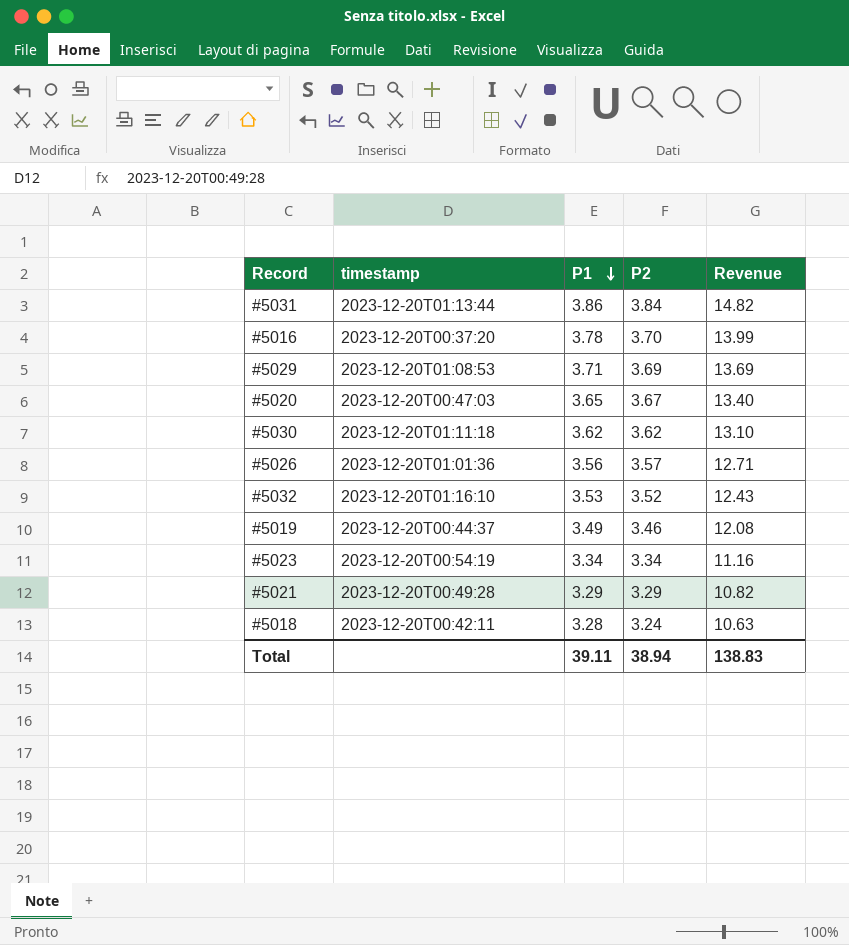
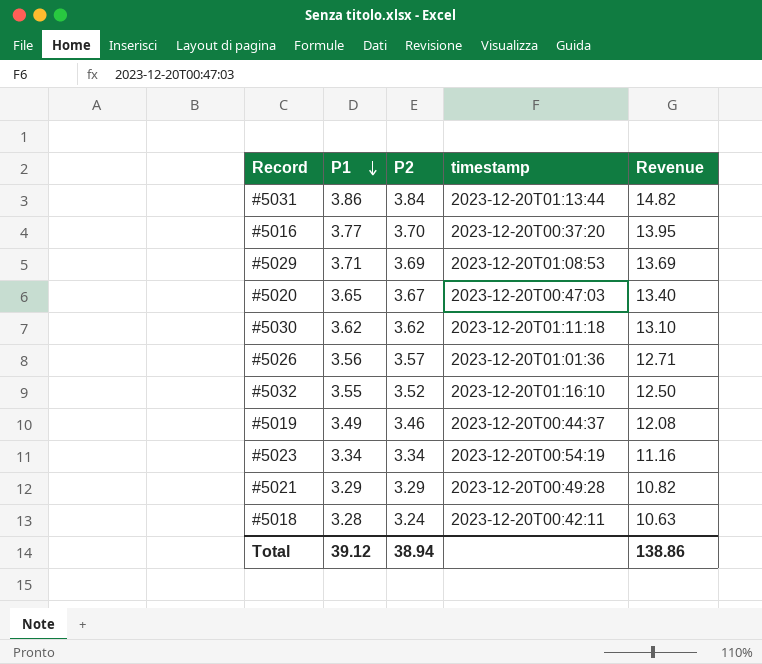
column timestamp | position: 2 -> 4
#5016 | P1: 3.78 -> 3.77
#5016 | Revenue: 13.99 -> 13.95
#5032 | P1: 3.53 -> 3.55
#5032 | Revenue: 12.43 -> 12.50
Total | P1: 39.11 -> 39.12
Total | Revenue: 138.83 -> 138.86

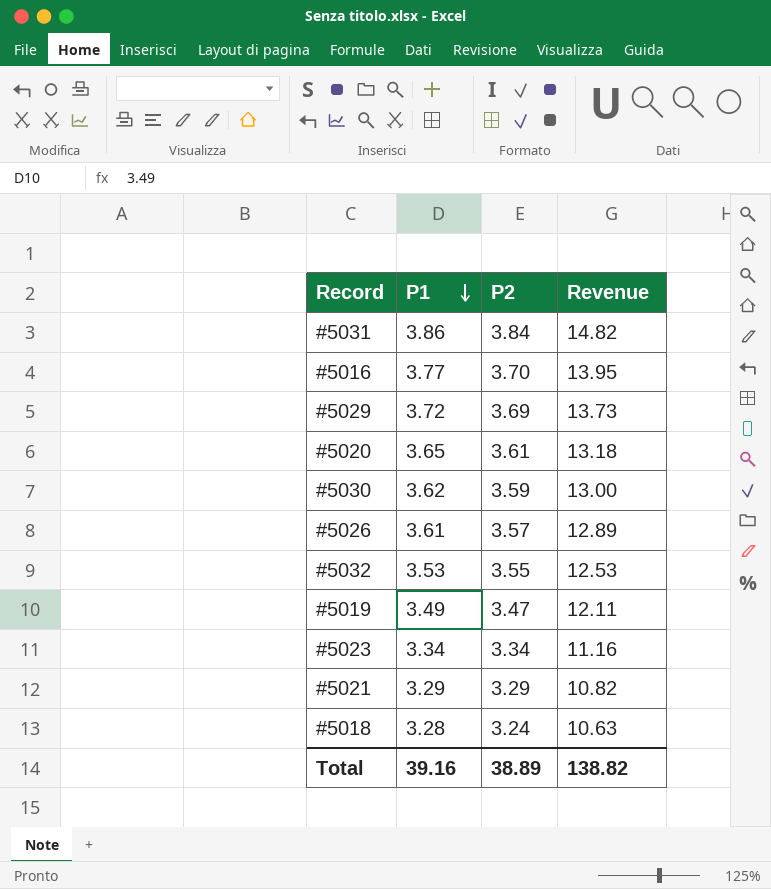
column timestamp | position: 4 -> none
#5029 | P1: 3.71 -> 3.72
#5029 | Revenue: 13.69 -> 13.73
#5020 | P2: 3.67 -> 3.61
#5020 | Revenue: 13.40 -> 13.18
#5030 | P2: 3.62 -> 3.59
#5030 | Revenue: 13.10 -> 13.00
#5026 | P1: 3.56 -> 3.61
#5026 | Revenue: 12.71 -> 12.89
#5032 | P1: 3.55 -> 3.53
#5032 | P2: 3.52 -> 3.55
#5032 | Revenue: 12.50 -> 12.53
#5019 | P2: 3.46 -> 3.47
#5019 | Revenue: 12.08 -> 12.11
Total | P1: 39.12 -> 39.16
Total | P2: 38.94 -> 38.89
Total | Revenue: 138.86 -> 138.82

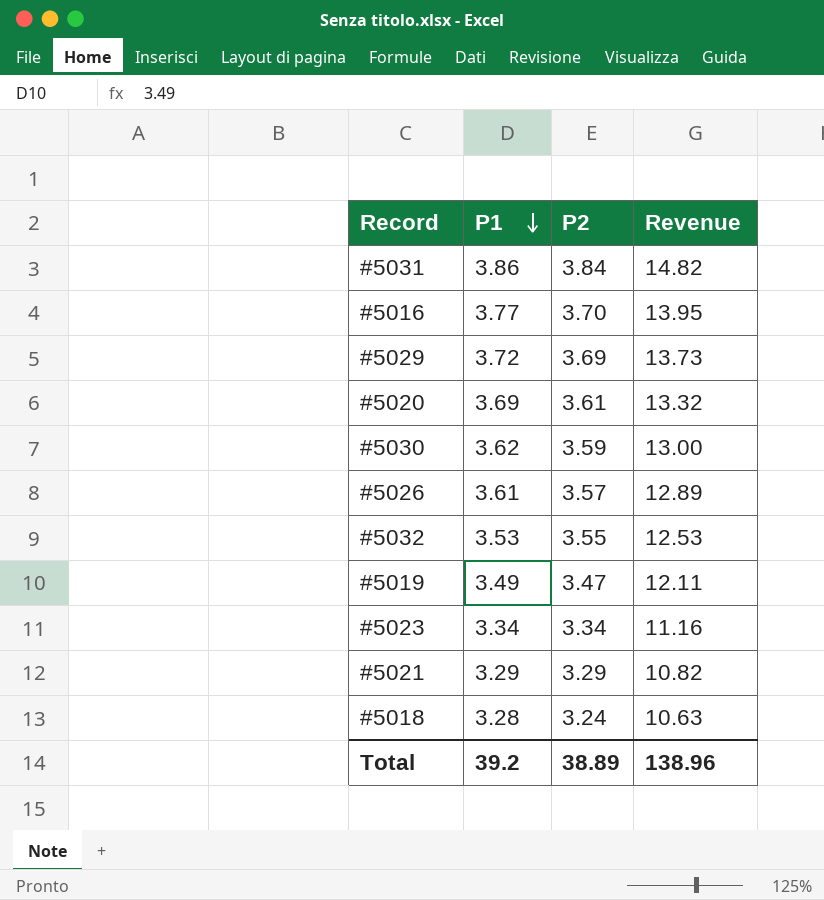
#5020 | P1: 3.65 -> 3.69
#5020 | Revenue: 13.18 -> 13.32
Total | P1: 39.16 -> 39.2
Total | Revenue: 138.82 -> 138.96

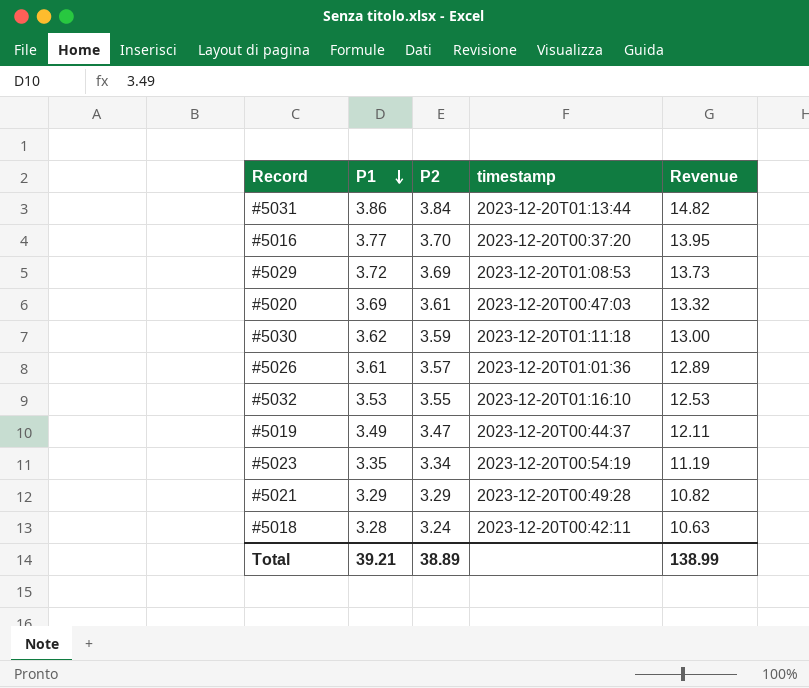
column timestamp | position: none -> 4
#5023 | P1: 3.34 -> 3.35
#5023 | Revenue: 11.16 -> 11.19
Total | P1: 39.2 -> 39.21
Total | Revenue: 138.96 -> 138.99

